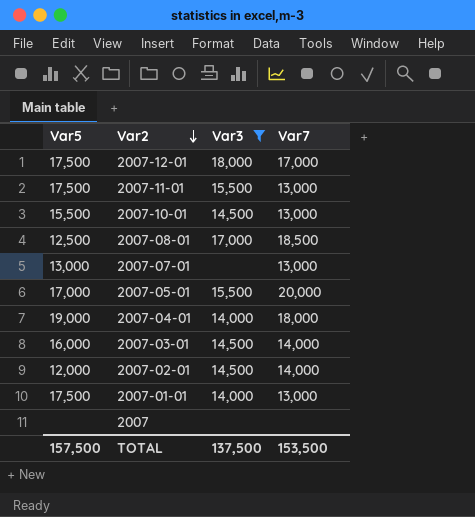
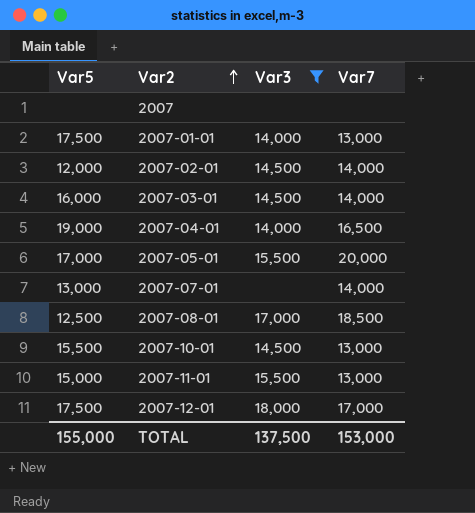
row order: Var2 descending -> Var2 ascending
2007-04-01 | Var7: 18,000 -> 16,500
2007-07-01 | Var7: 13,000 -> 14,000
2007-11-01 | Var5: 17,500 -> 15,000
TOTAL | Var5: 157,500 -> 155,000
TOTAL | Var7: 153,500 -> 153,000

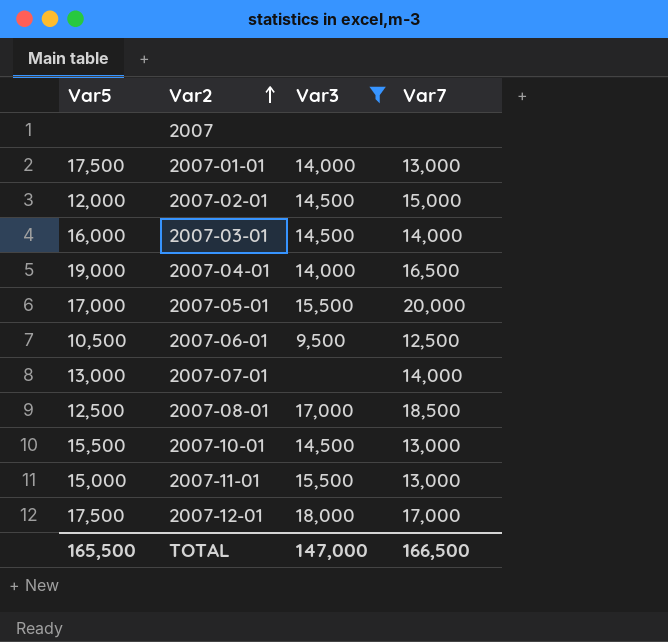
2007-02-01 | Var7: 14,000 -> 15,000
row 2007-06-01: none -> 10,500 | 9,500 | 12,500
TOTAL | Var5: 155,000 -> 165,500
TOTAL | Var3: 137,500 -> 147,000
TOTAL | Var7: 153,000 -> 166,500

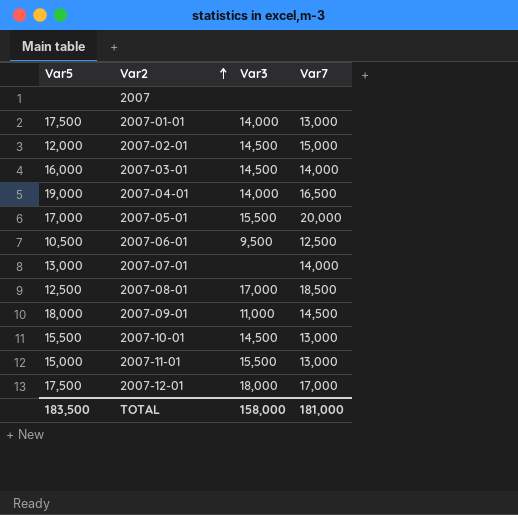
filter: Var3 != 11,000 -> none
TOTAL | Var5: 165,500 -> 183,500
TOTAL | Var3: 147,000 -> 158,000
TOTAL | Var7: 166,500 -> 181,000

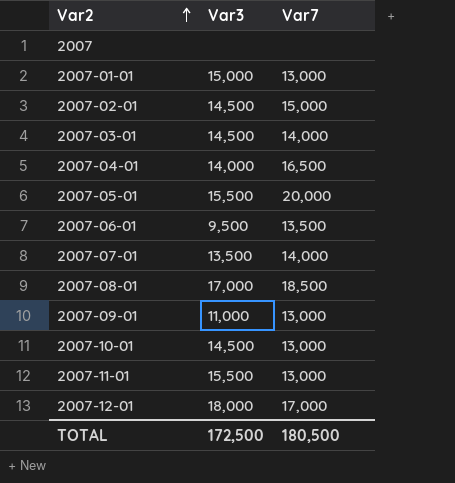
column Var5 | position: 1 -> none
2007-01-01 | Var3: 14,000 -> 15,000
2007-06-01 | Var7: 12,500 -> 13,500
2007-07-01 | Var3: none -> 13,500
2007-09-01 | Var7: 14,500 -> 13,000
TOTAL | Var3: 158,000 -> 172,500
TOTAL | Var7: 181,000 -> 180,500

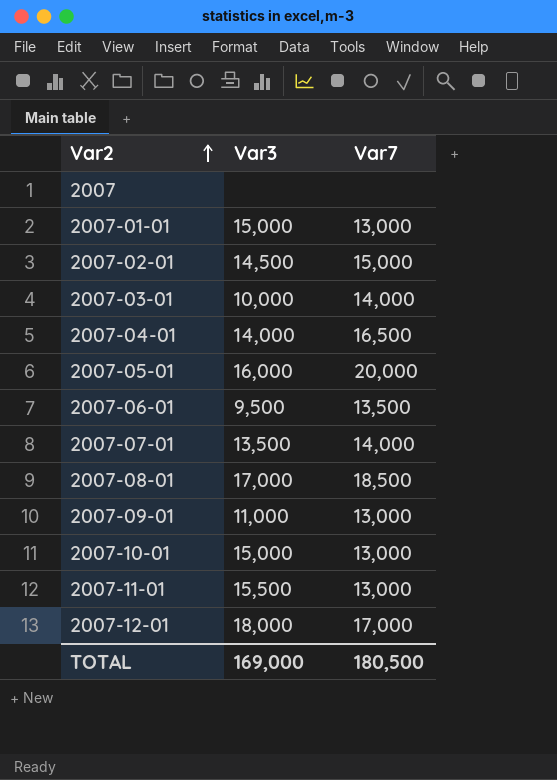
2007-03-01 | Var3: 14,500 -> 10,000
2007-05-01 | Var3: 15,500 -> 16,000
2007-10-01 | Var3: 14,500 -> 15,000
TOTAL | Var3: 172,500 -> 169,000

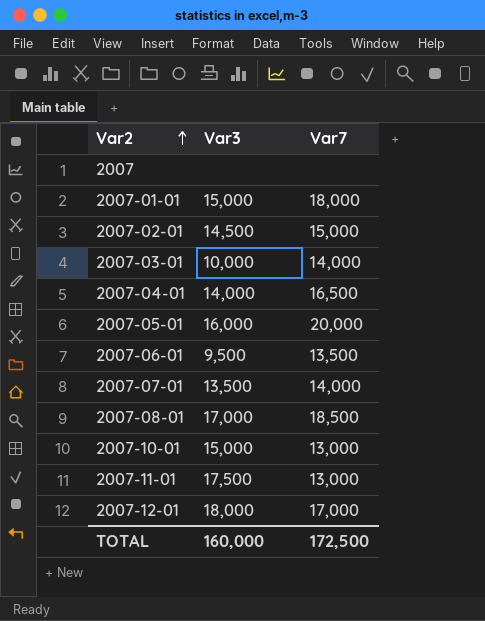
row 2007-09-01: 11,000 | 13,000 -> none
2007-01-01 | Var7: 13,000 -> 18,000
2007-11-01 | Var3: 15,500 -> 17,500
TOTAL | Var3: 169,000 -> 160,000
TOTAL | Var7: 180,500 -> 172,500

